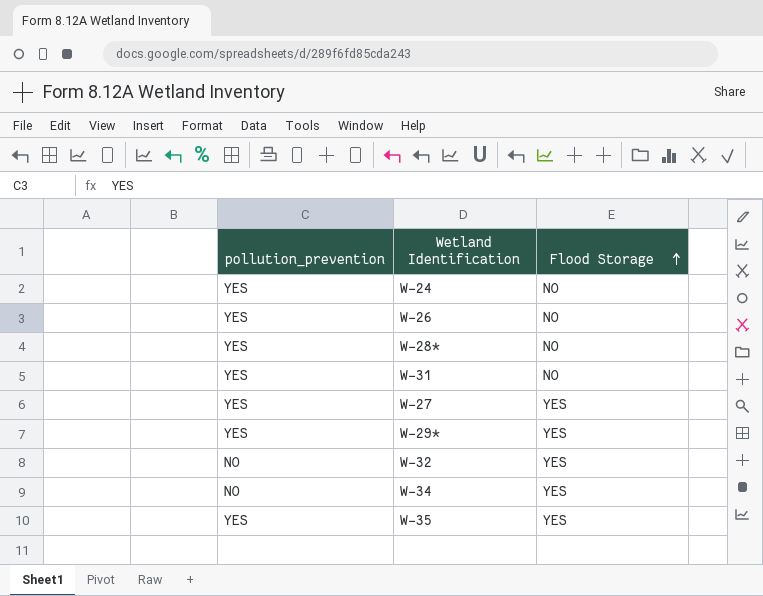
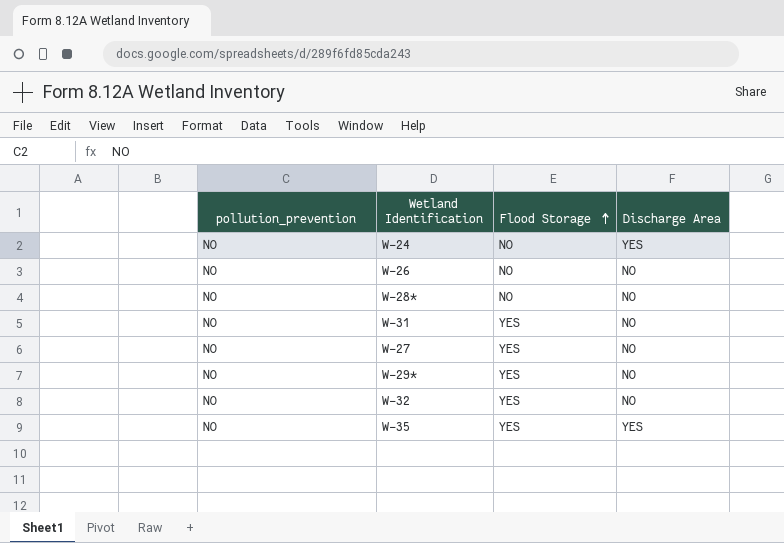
column Discharge Area | position: none -> 4
row W-34: NO | YES -> none
W-24 | pollution_prevention: YES -> NO
W-26 | pollution_prevention: YES -> NO
W-28* | pollution_prevention: YES -> NO
W-31 | pollution_prevention: YES -> NO
W-31 | Flood Storage: NO -> YES
W-27 | pollution_prevention: YES -> NO
W-29* | pollution_prevention: YES -> NO
W-35 | pollution_prevention: YES -> NO

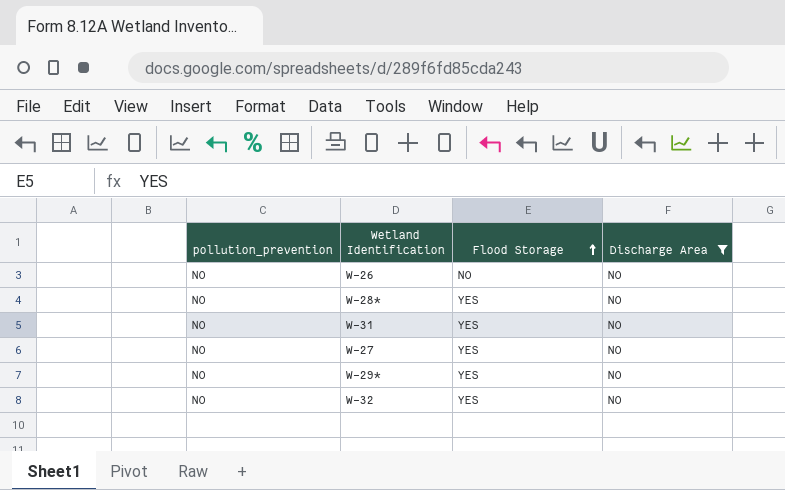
filter: none -> Discharge Area = NO
W-28* | Flood Storage: NO -> YES

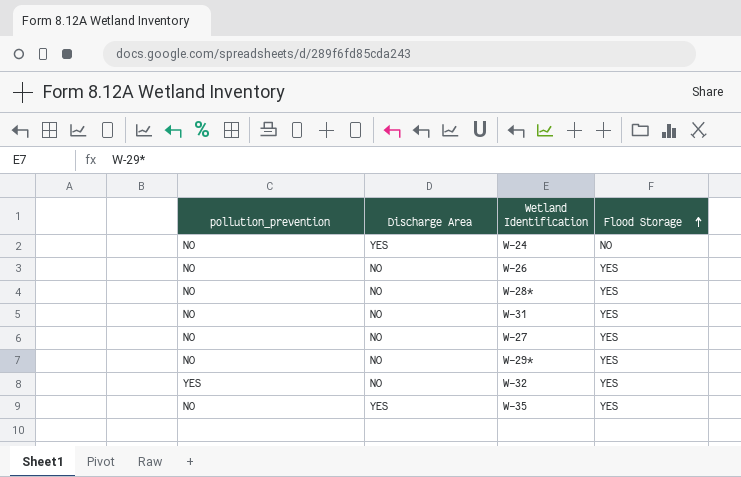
filter: Discharge Area = NO -> none
column Discharge Area | position: 4 -> 2
W-26 | Flood Storage: NO -> YES
W-32 | pollution_prevention: NO -> YES

